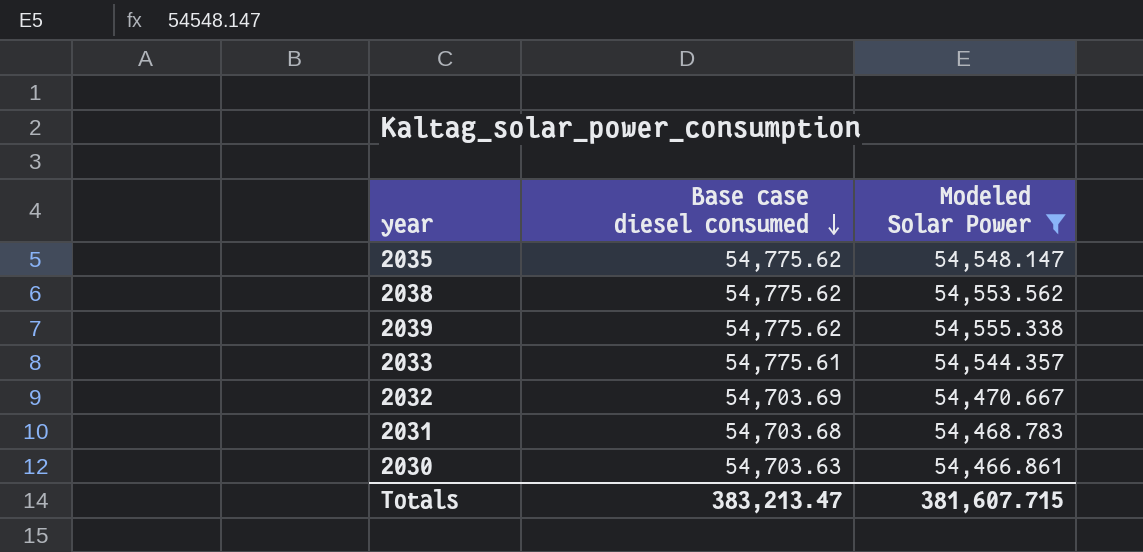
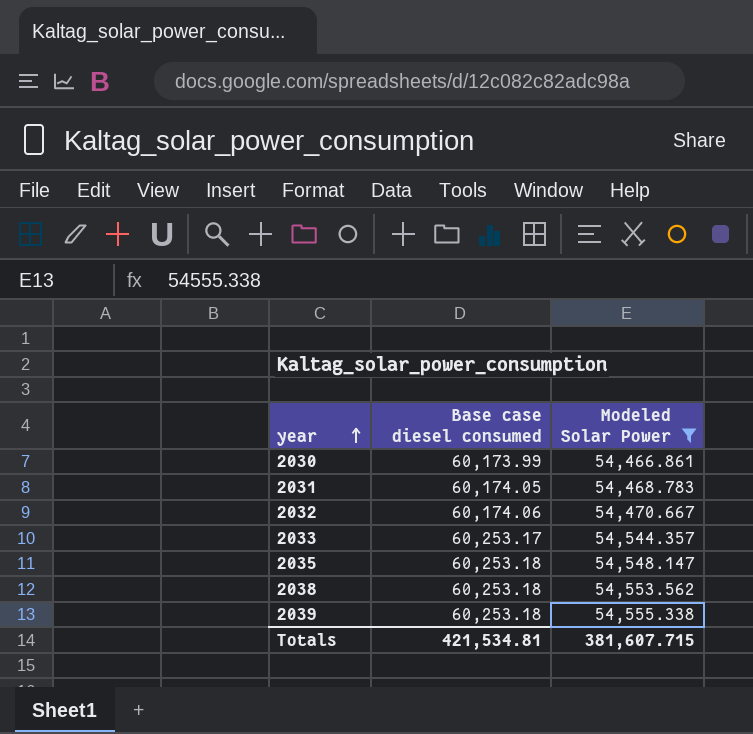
row order: Base case diesel consumed descending -> year ascending
2030 | Base case diesel consumed: 54,703.63 -> 60,173.99
2031 | Base case diesel consumed: 54,703.68 -> 60,174.05
2032 | Base case diesel consumed: 54,703.69 -> 60,174.06
2033 | Base case diesel consumed: 54,775.61 -> 60,253.17
2035 | Base case diesel consumed: 54,775.62 -> 60,253.18
2038 | Base case diesel consumed: 54,775.62 -> 60,253.18
2039 | Base case diesel consumed: 54,775.62 -> 60,253.18
Totals | Base case diesel consumed: 383,213.47 -> 421,534.81

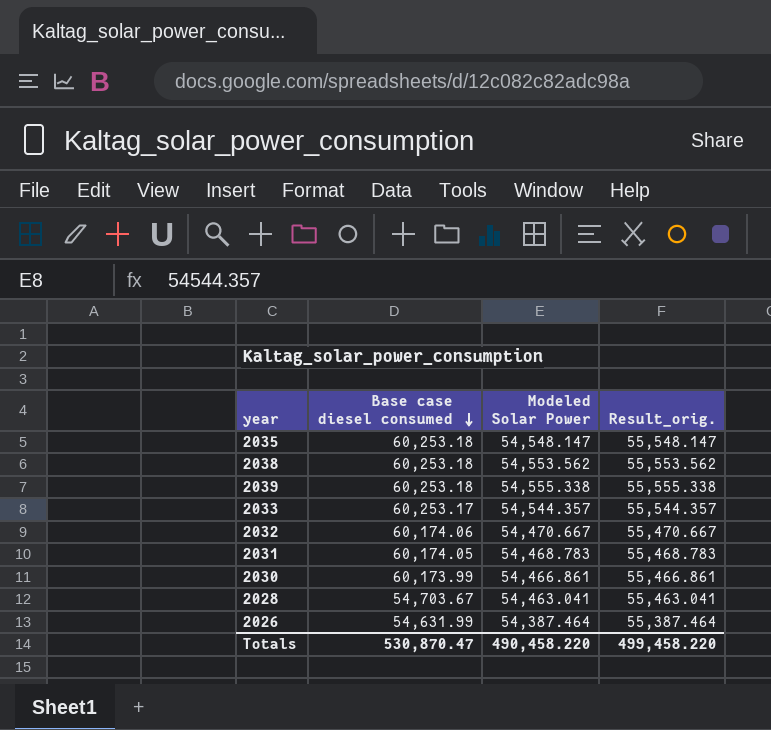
filter: Modeled Solar Power >= 54,466.861 -> none
row order: year ascending -> Base case diesel consumed descending
column Result_orig. | formula: none -> [Modeled Solar Power] + 1000
Totals | Base case diesel consumed: 421,534.81 -> 530,870.47
Totals | Modeled Solar Power: 381,607.715 -> 490,458.220

